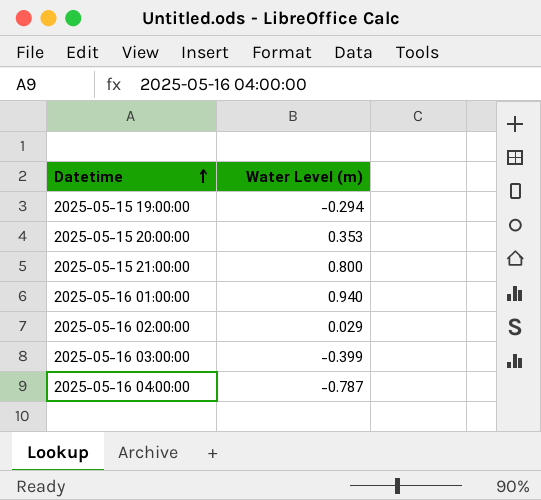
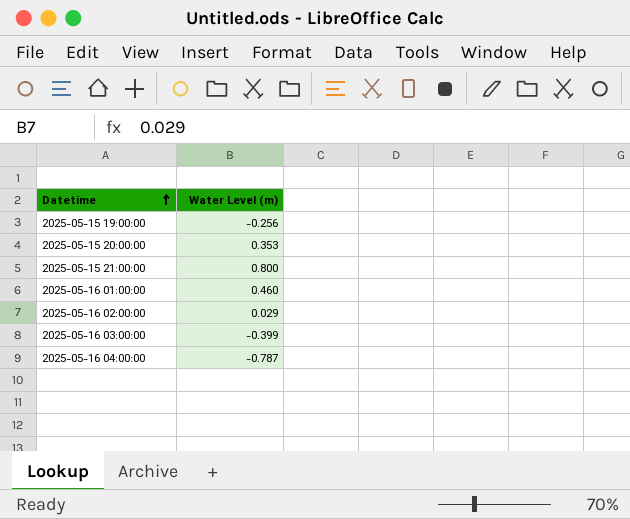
2025-05-15 19:00:00 | Water Level (m): -0.294 -> -0.256
2025-05-16 01:00:00 | Water Level (m): 0.940 -> 0.460

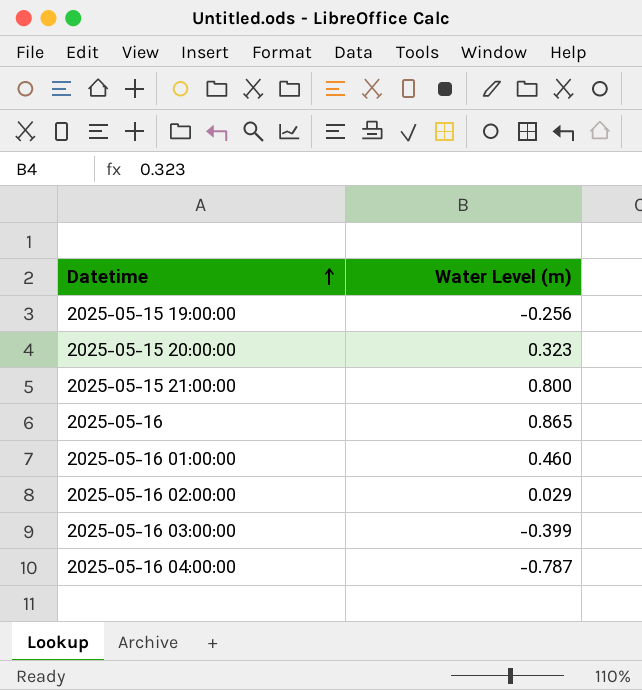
2025-05-15 20:00:00 | Water Level (m): 0.353 -> 0.323
row 2025-05-16: none -> 0.865

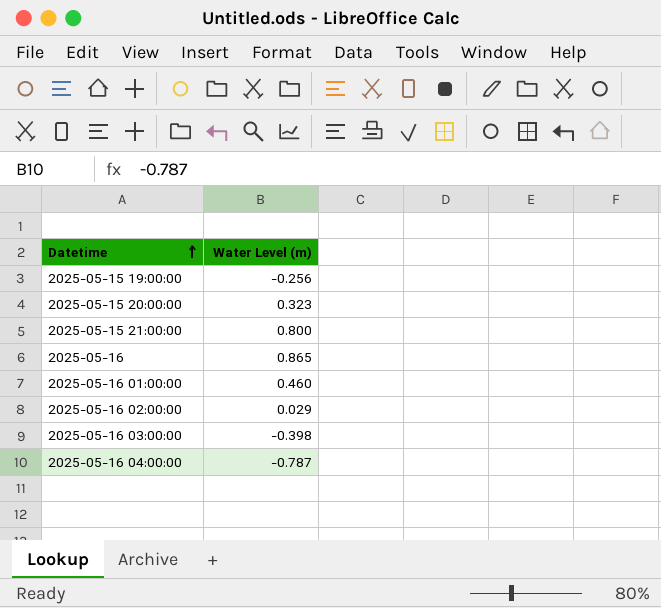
2025-05-16 03:00:00 | Water Level (m): -0.399 -> -0.398

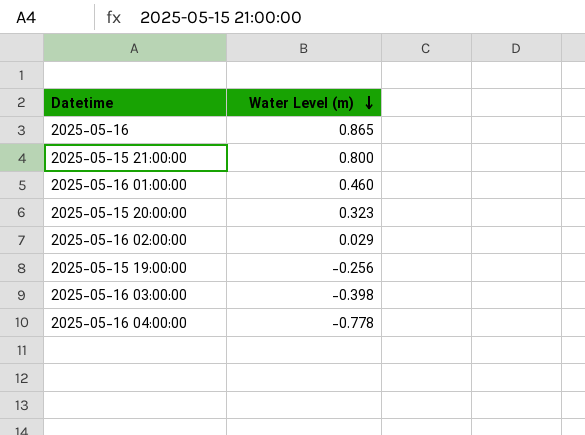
row order: Datetime ascending -> Water Level (m) descending
2025-05-16 04:00:00 | Water Level (m): -0.787 -> -0.778

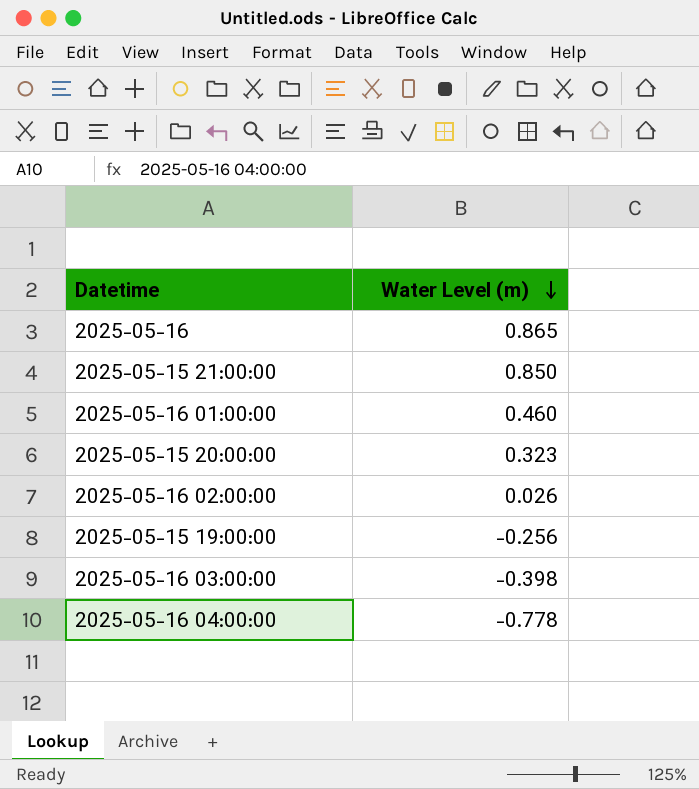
2025-05-15 21:00:00 | Water Level (m): 0.800 -> 0.850
2025-05-16 02:00:00 | Water Level (m): 0.029 -> 0.026

